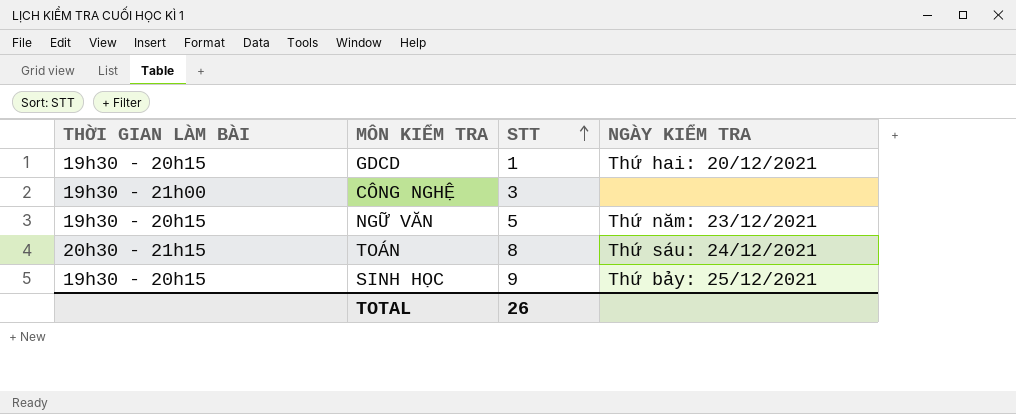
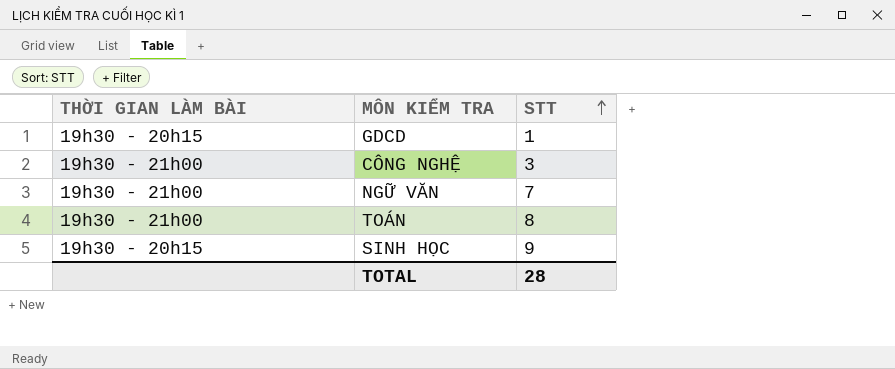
column NGÀY KIỂM TRA | position: 4 -> none
NGỮ VĂN | THỜI GIAN LÀM BÀI: 19h30 - 20h15 -> 19h30 - 21h00
NGỮ VĂN | STT: 5 -> 7
TOÁN | THỜI GIAN LÀM BÀI: 20h30 - 21h15 -> 19h30 - 21h00
TOTAL | STT: 26 -> 28

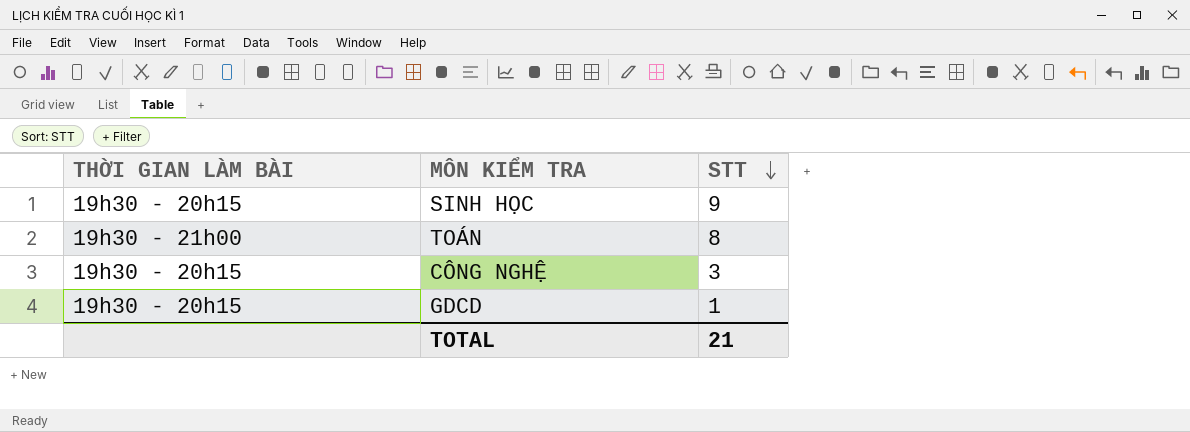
row order: STT ascending -> STT descending
row NGỮ VĂN: 19h30 - 21h00 | 7 -> none
CÔNG NGHỆ | THỜI GIAN LÀM BÀI: 19h30 - 21h00 -> 19h30 - 20h15
TOTAL | STT: 28 -> 21

